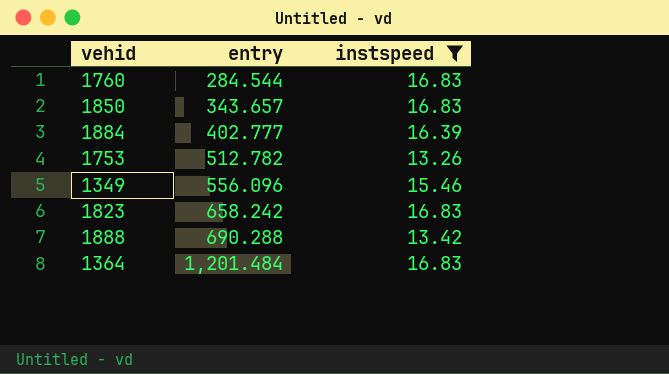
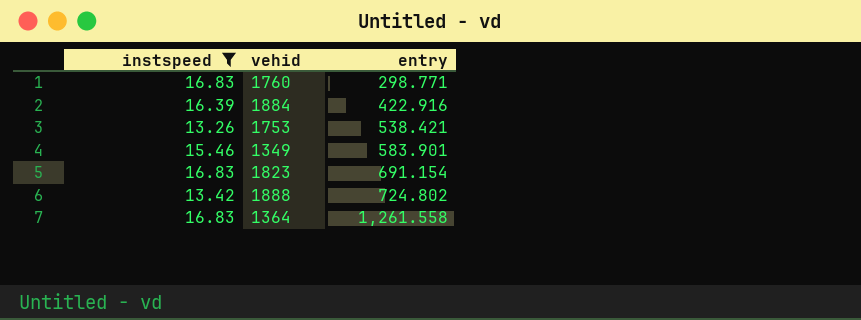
column instspeed | position: 3 -> 1
row 1850: 343.657 | 16.83 -> none
1760 | entry: 284.544 -> 298.771
1884 | entry: 402.777 -> 422.916
1753 | entry: 512.782 -> 538.421
1349 | entry: 556.096 -> 583.901
1823 | entry: 658.242 -> 691.154
1888 | entry: 690.288 -> 724.802
1364 | entry: 1,201.484 -> 1,261.558

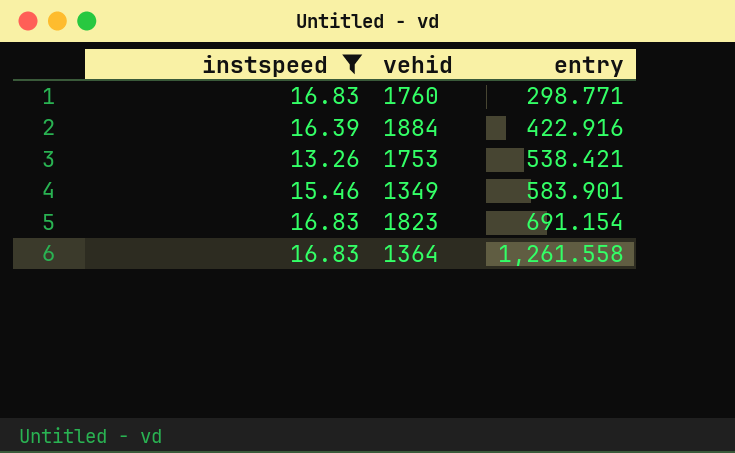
row 1888: 13.42 | 724.802 -> none

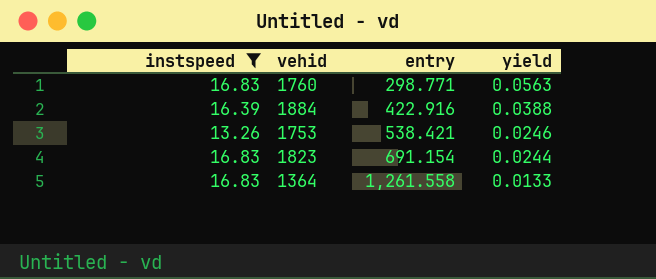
column yield | formula: none -> [instspeed] / [entry]
row 1349: 15.46 | 583.901 -> none

